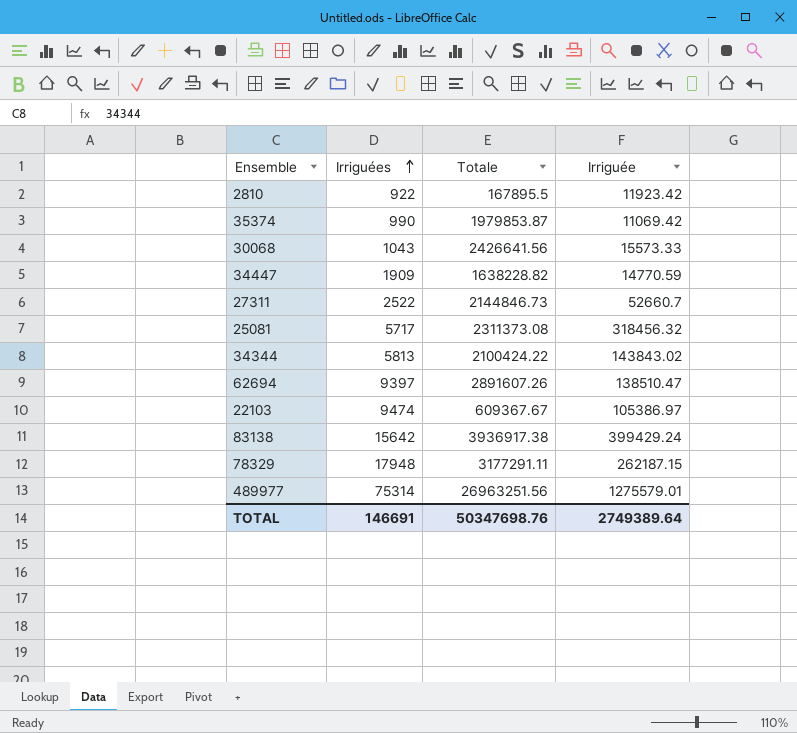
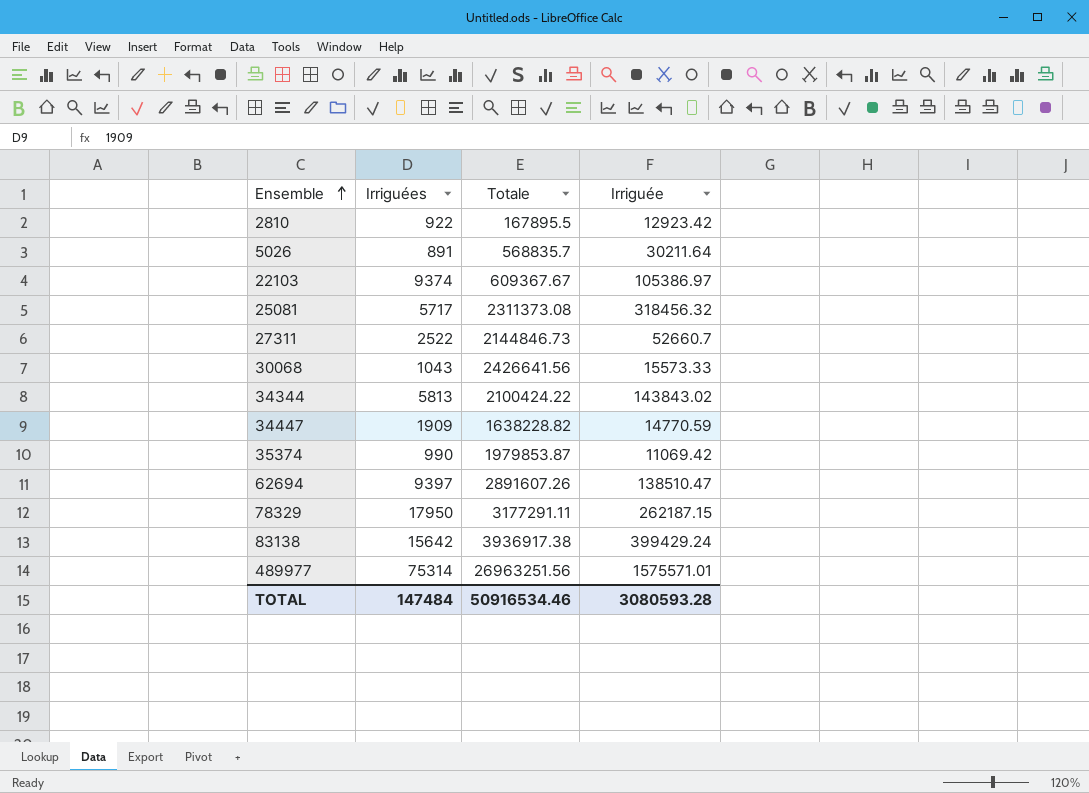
row order: Irriguées ascending -> Ensemble ascending
2810 | Irriguée: 11923.42 -> 12923.42
row 5026: none -> 891 | 568835.7 | 30211.64
22103 | Irriguées: 9474 -> 9374
78329 | Irriguées: 17948 -> 17950
489977 | Irriguée: 1275579.01 -> 1575571.01
TOTAL | Irriguées: 146691 -> 147484
TOTAL | Totale: 50347698.76 -> 50916534.46
TOTAL | Irriguée: 2749389.64 -> 3080593.28

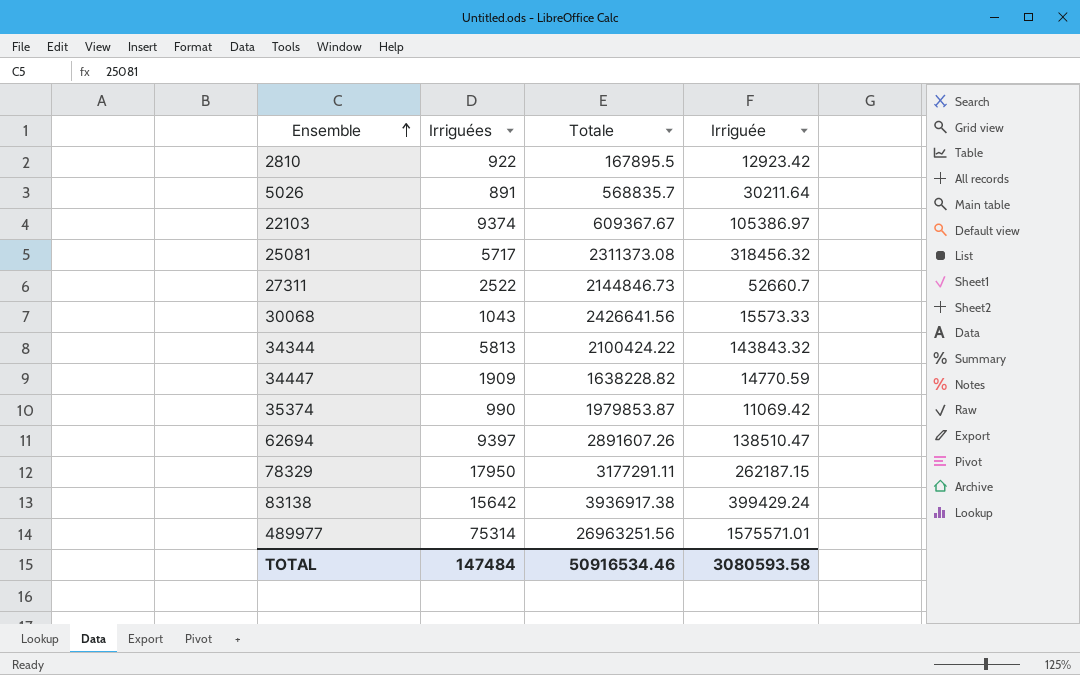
34344 | Irriguée: 143843.02 -> 143843.32
TOTAL | Irriguée: 3080593.28 -> 3080593.58

